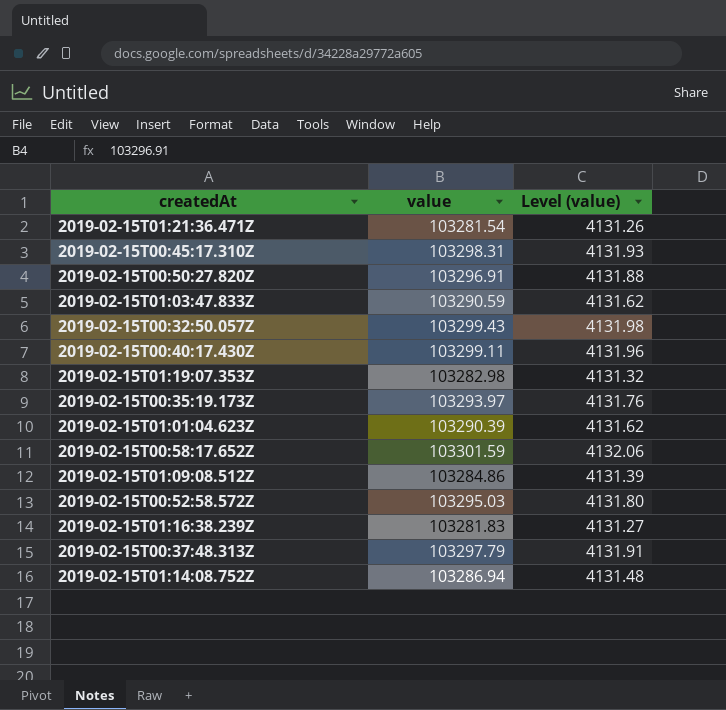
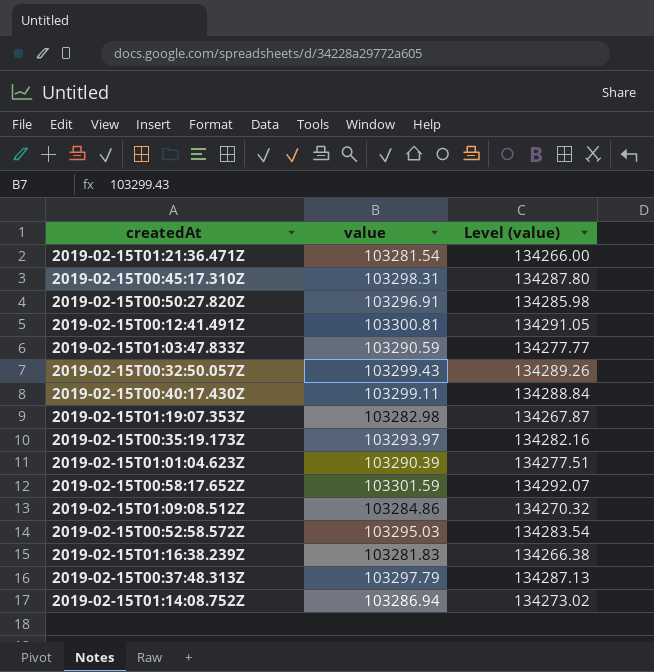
column Level (value) | formula: [value] * 0.04 -> [value] * 1.3
row 2019-02-15T00:12:41.491Z: none -> 103300.81 | 134291.05

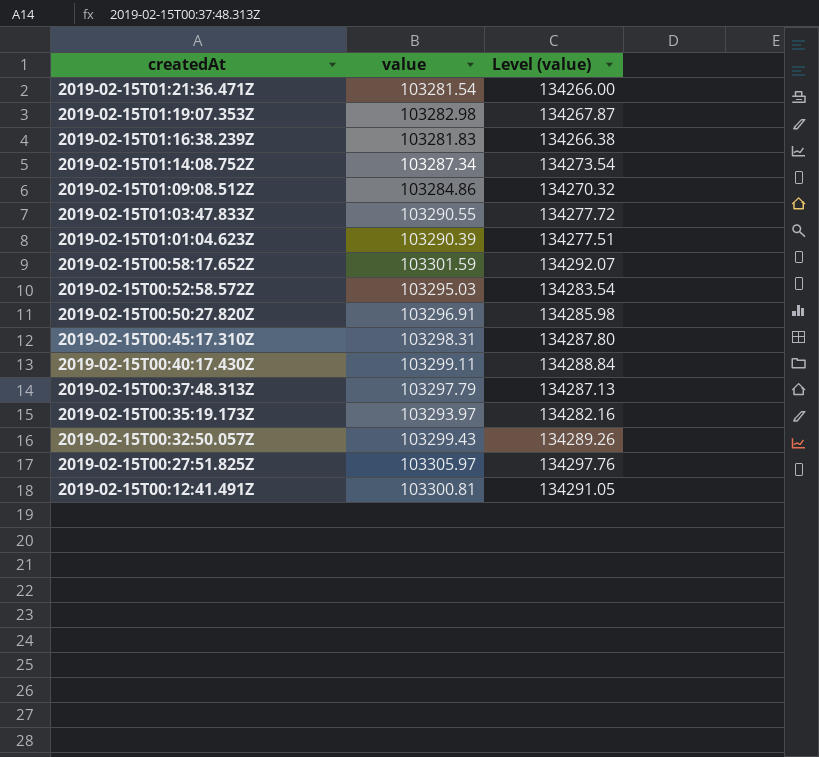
row order: none -> createdAt descending
2019-02-15T01:14:08.752Z | value: 103286.94 -> 103287.34
2019-02-15T01:14:08.752Z | Level (value): 134273.02 -> 134273.54
2019-02-15T01:03:47.833Z | value: 103290.59 -> 103290.55
2019-02-15T01:03:47.833Z | Level (value): 134277.77 -> 134277.72
row 2019-02-15T00:27:51.825Z: none -> 103305.97 | 134297.76

